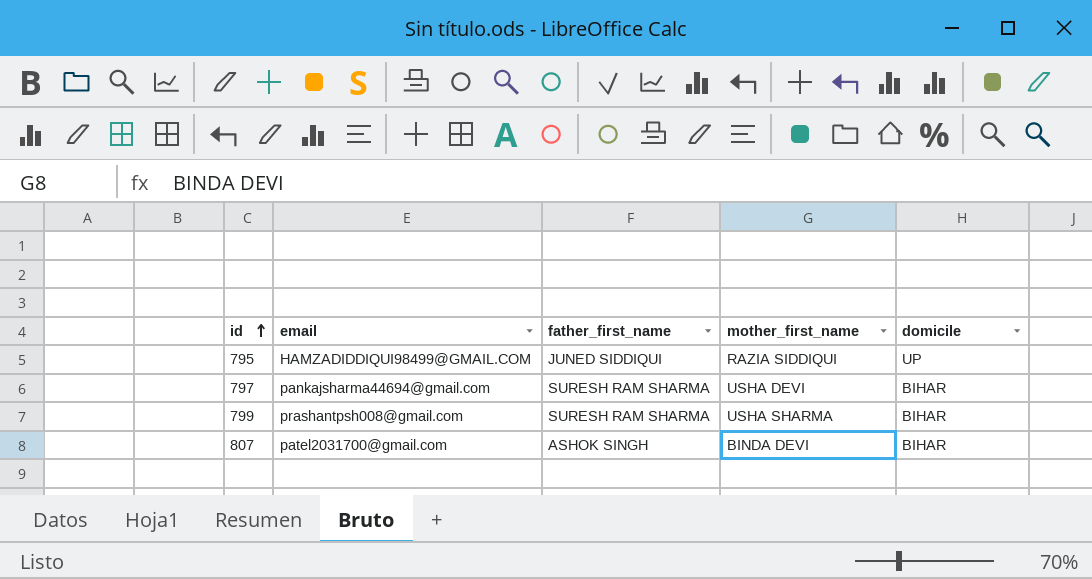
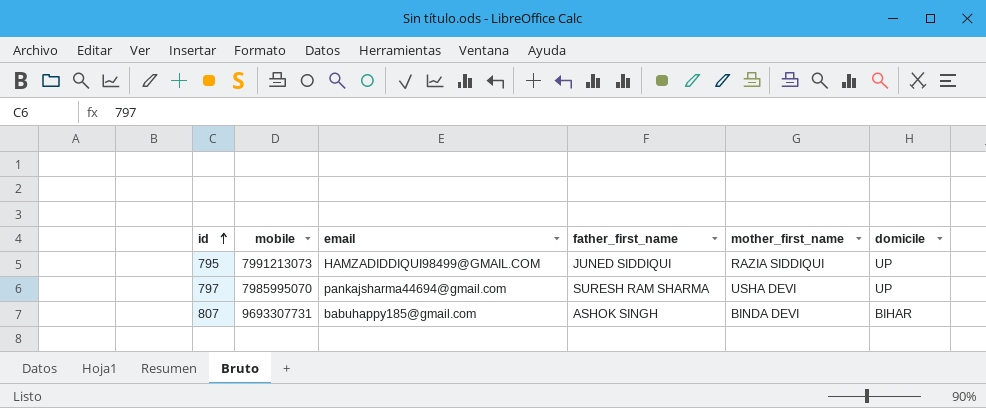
column mobile | position: none -> 2
row 799: prashantpsh008@gmail.com | SURESH RAM SHARMA | USHA SHARMA | BIHAR -> none
797 | domicile: BIHAR -> UP
807 | email: patel2031700@gmail.com -> babuhappy185@gmail.com

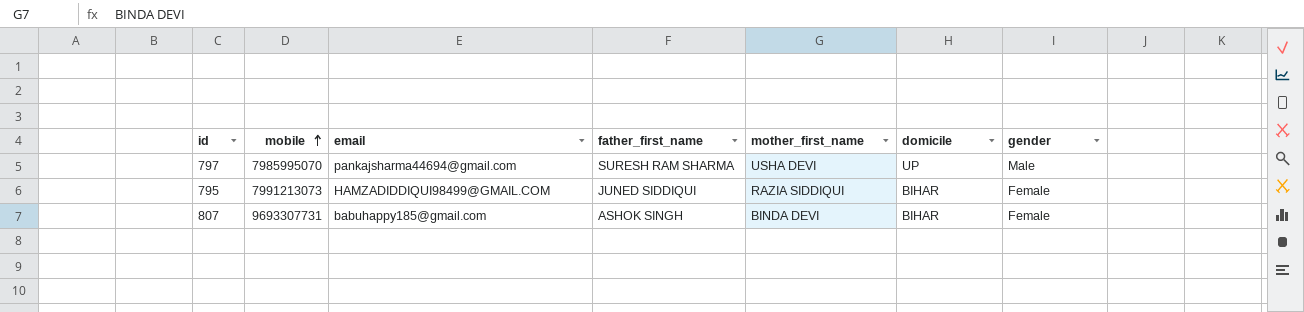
row order: id ascending -> mobile ascending
column gender | position: none -> 7
795 | domicile: UP -> BIHAR

